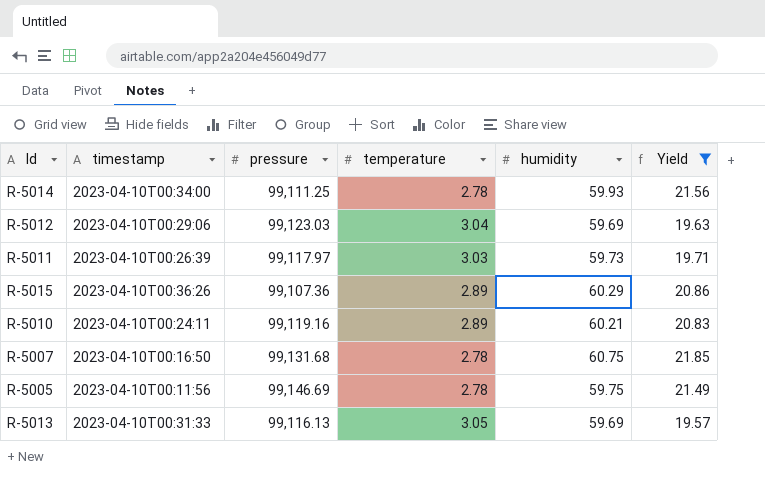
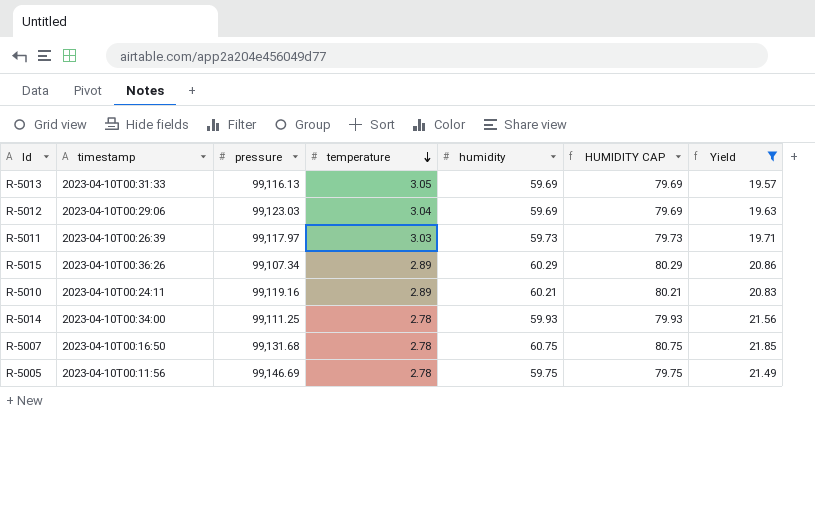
row order: none -> temperature descending
column HUMIDITY CAP | formula: none -> [humidity] + 20
R-5015 | pressure: 99,107.36 -> 99,107.34

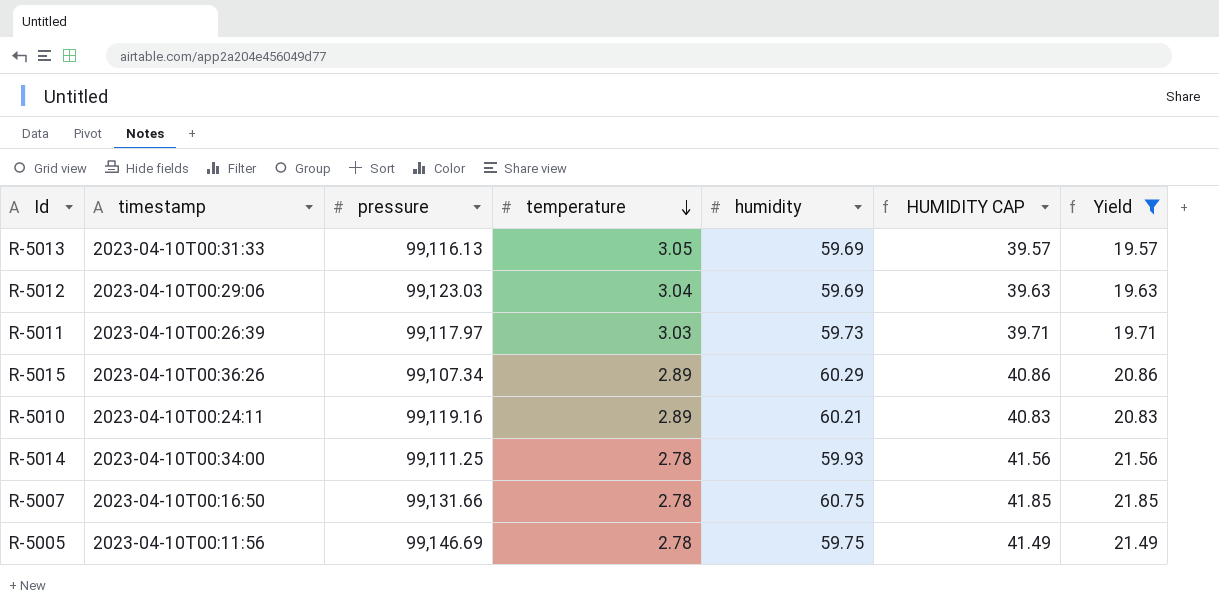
column HUMIDITY CAP | formula: [humidity] + 20 -> [Yield] + 20
R-5007 | pressure: 99,131.68 -> 99,131.66

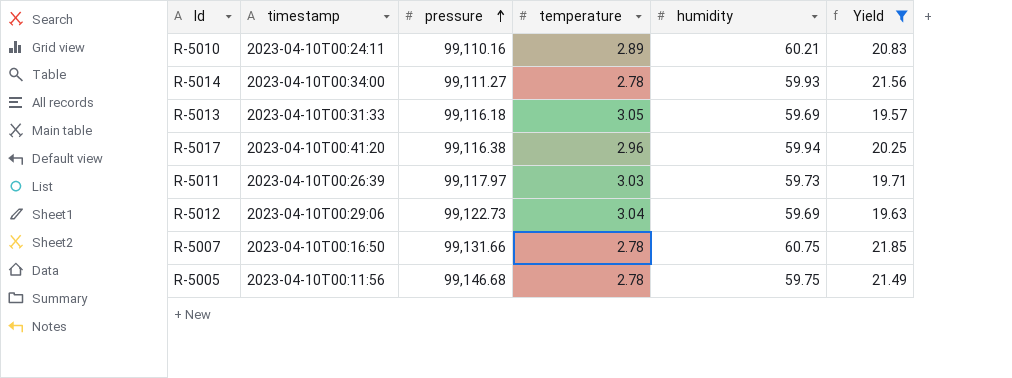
row order: temperature descending -> pressure ascending
column HUMIDITY CAP | formula: [Yield] + 20 -> none
row R-5015: 2023-04-10T00:36:26 | 99,107.34 | 2.89 | 60.29 | 40.86 | 20.86 -> none
R-5010 | pressure: 99,119.16 -> 99,110.16
R-5014 | pressure: 99,111.25 -> 99,111.27
R-5013 | pressure: 99,116.13 -> 99,116.18
row R-5017: none -> 2023-04-10T00:41:20 | 99,116.38 | 2.96 | 59.94 | 20.25
R-5012 | pressure: 99,123.03 -> 99,122.73
R-5005 | pressure: 99,146.69 -> 99,146.68

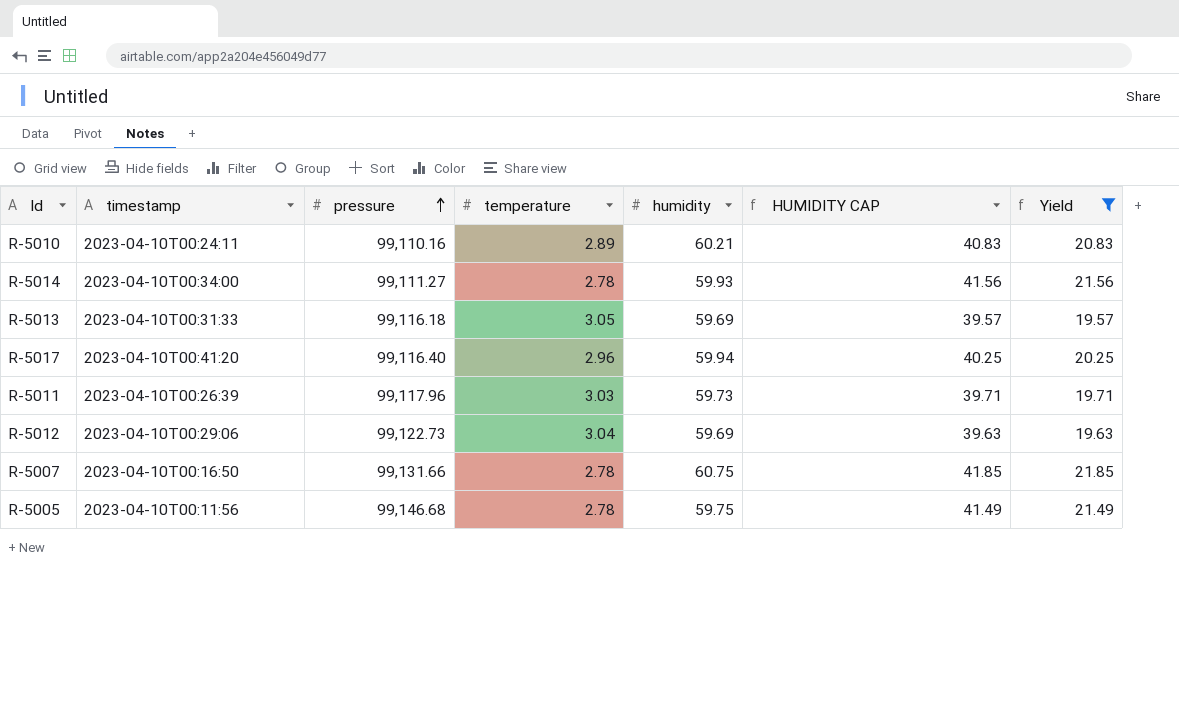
column HUMIDITY CAP | formula: none -> [Yield] + 20
R-5017 | pressure: 99,116.38 -> 99,116.40
R-5011 | pressure: 99,117.97 -> 99,117.96

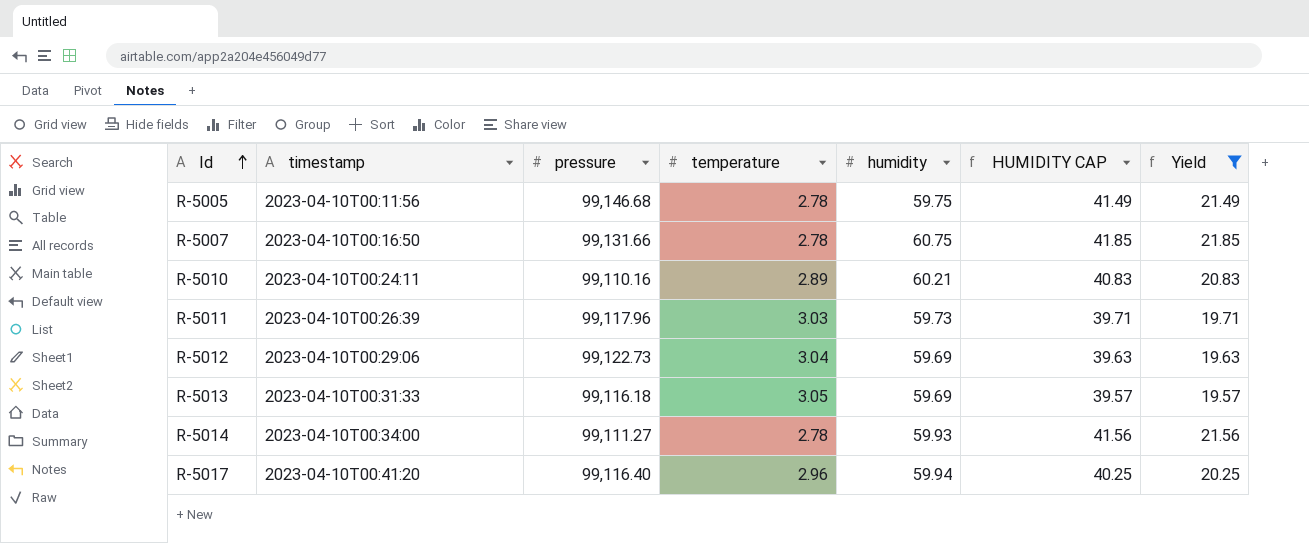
row order: pressure ascending -> Id ascending

